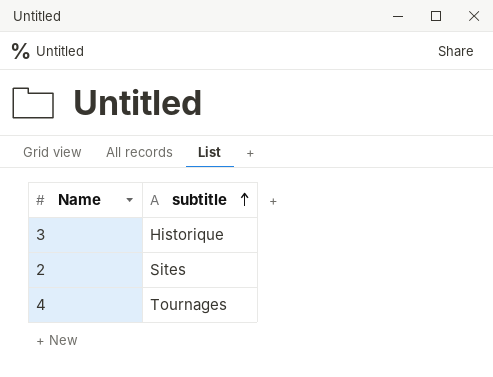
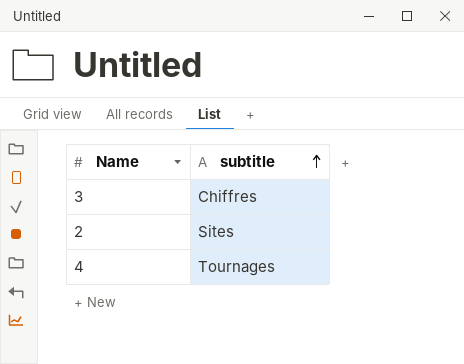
3 | subtitle: Historique -> Chiffres

